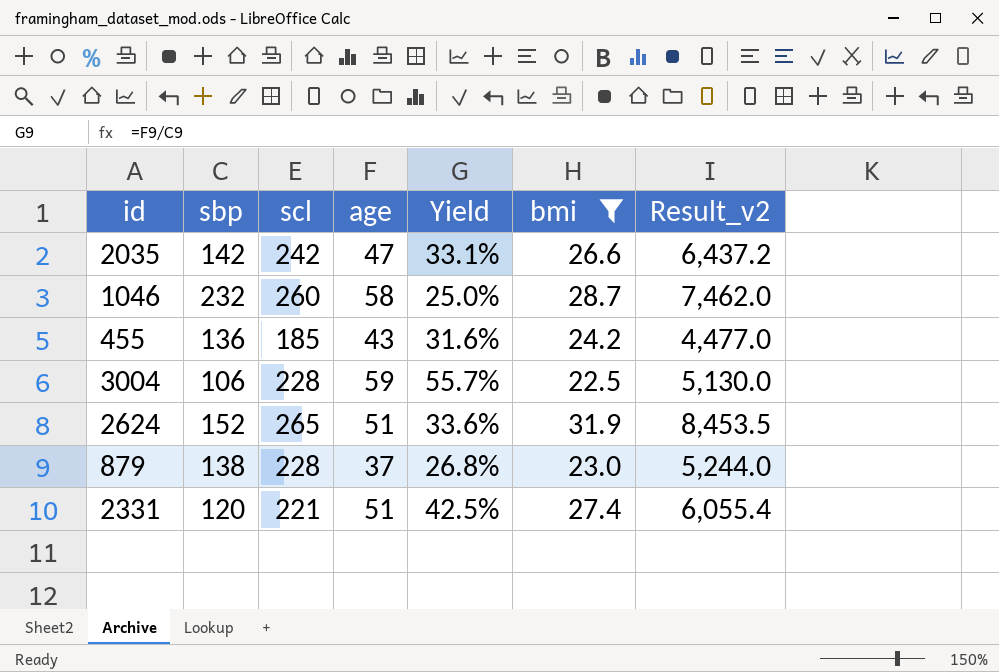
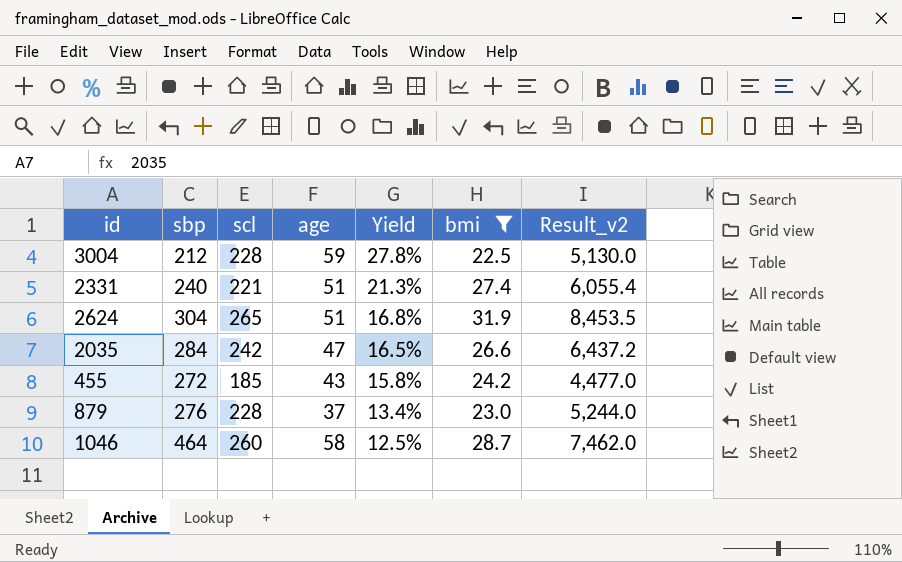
row order: none -> Yield descending
3004 | sbp: 106 -> 212
3004 | Yield: 55.7% -> 27.8%
2331 | sbp: 120 -> 240
2331 | Yield: 42.5% -> 21.3%
2624 | sbp: 152 -> 304
2624 | Yield: 33.6% -> 16.8%
2035 | sbp: 142 -> 284
2035 | Yield: 33.1% -> 16.5%
455 | sbp: 136 -> 272
455 | Yield: 31.6% -> 15.8%
879 | sbp: 138 -> 276
879 | Yield: 26.8% -> 13.4%
1046 | sbp: 232 -> 464
1046 | Yield: 25.0% -> 12.5%

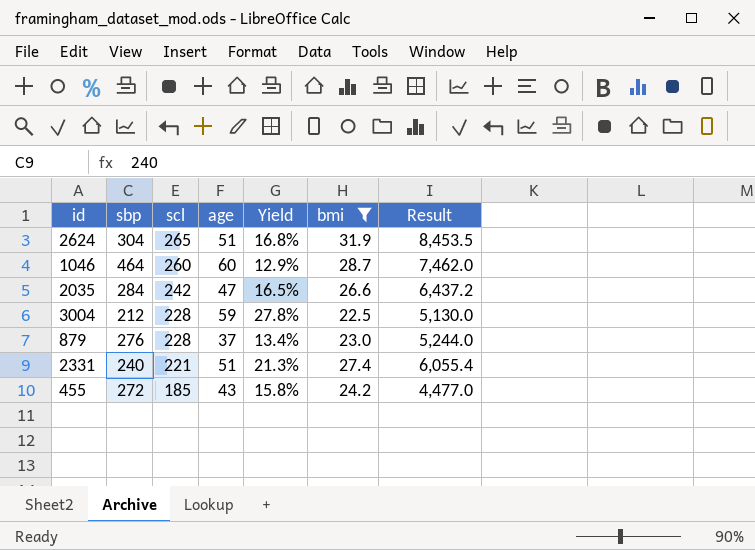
row order: Yield descending -> scl descending
column name: Result_v2 -> Result
1046 | age: 58 -> 60
1046 | Yield: 12.5% -> 12.9%

